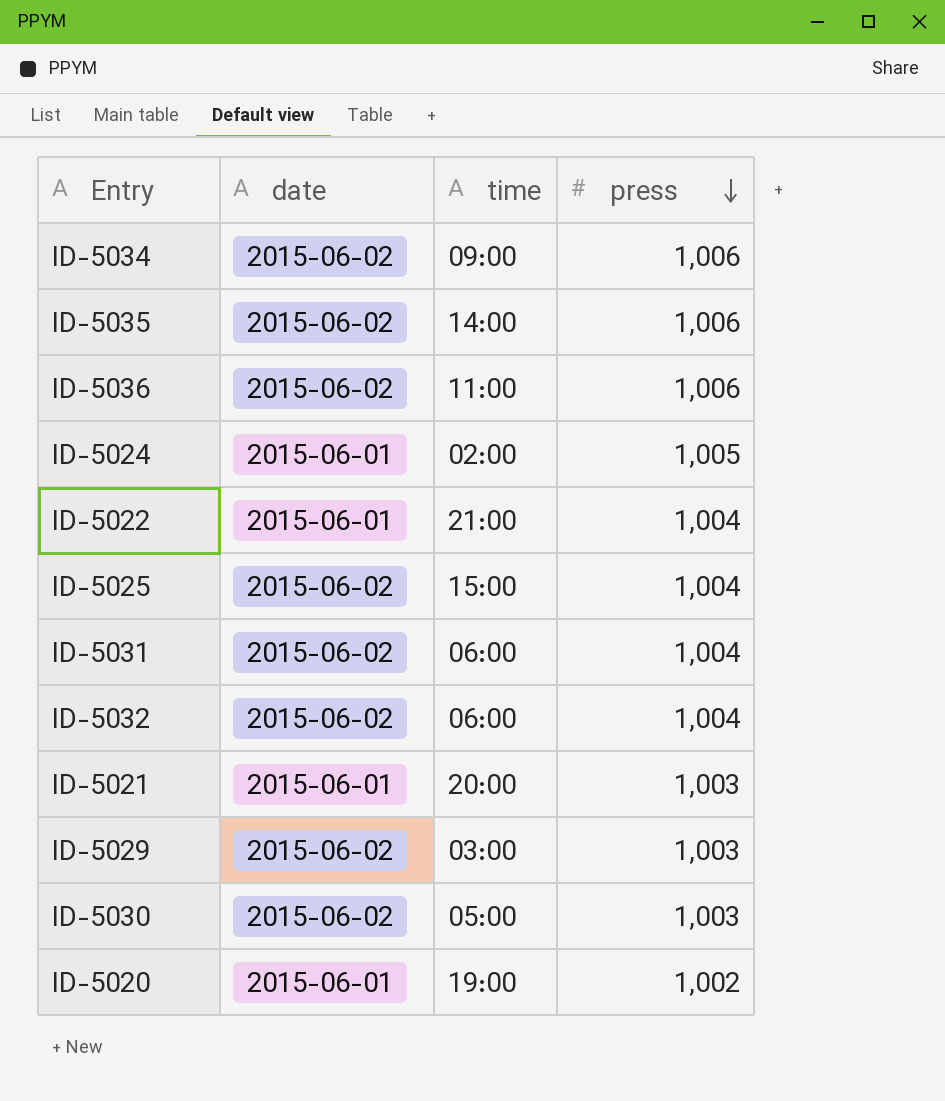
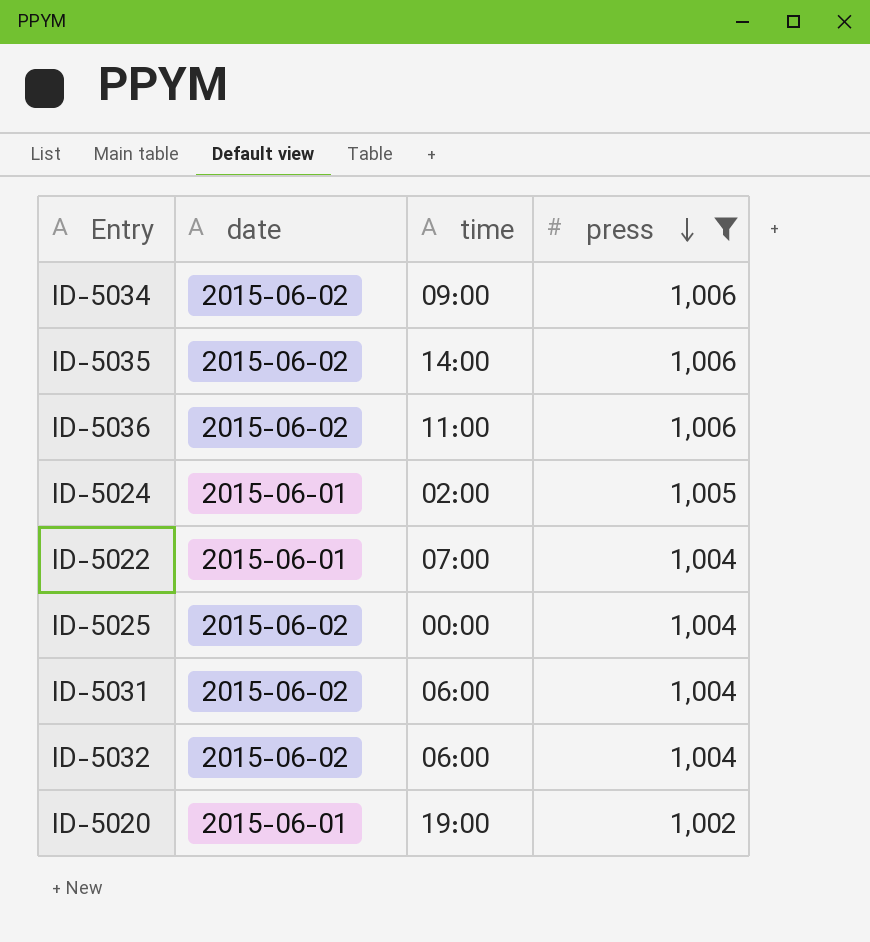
filter: none -> press != 1,003
ID-5022 | time: 21:00 -> 07:00
ID-5025 | time: 15:00 -> 00:00

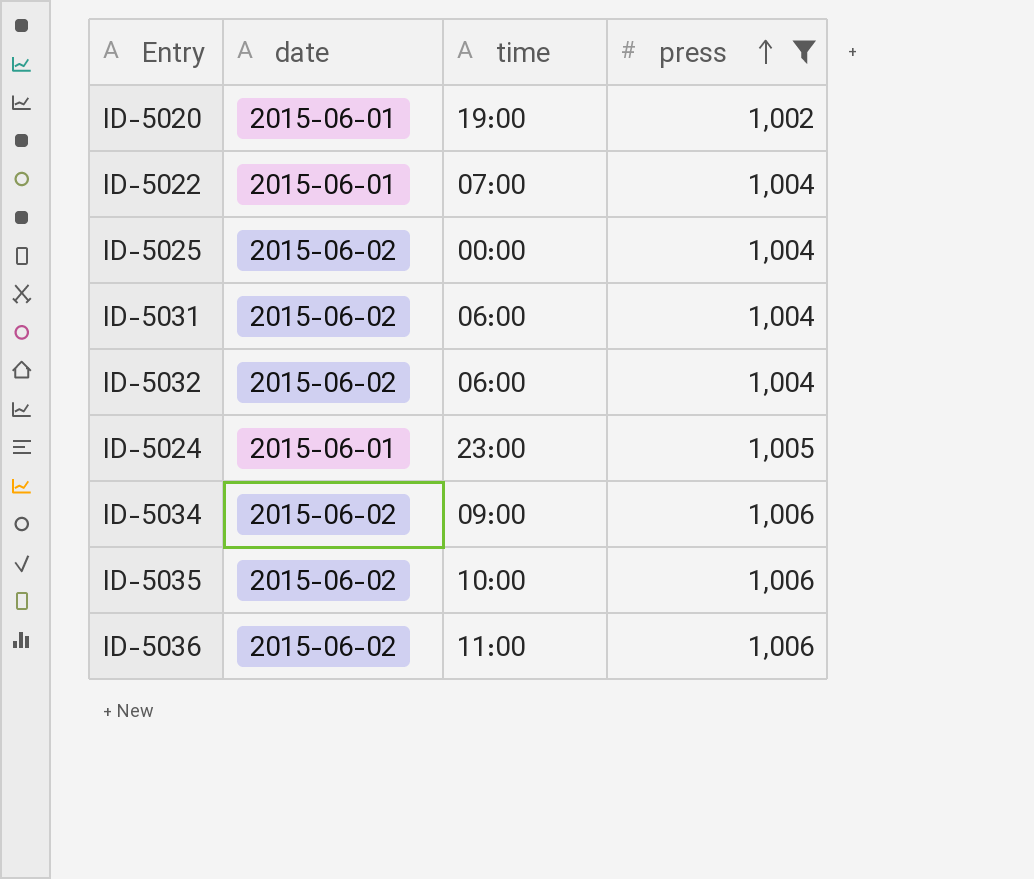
row order: press descending -> press ascending
ID-5024 | time: 02:00 -> 23:00
ID-5035 | time: 14:00 -> 10:00

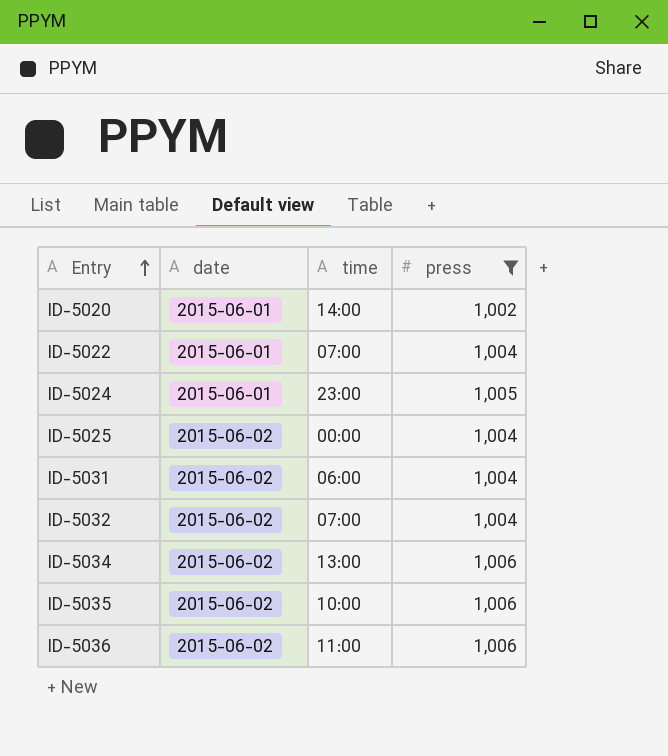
row order: press ascending -> Entry ascending
ID-5020 | time: 19:00 -> 14:00
ID-5032 | time: 06:00 -> 07:00
ID-5034 | time: 09:00 -> 13:00

